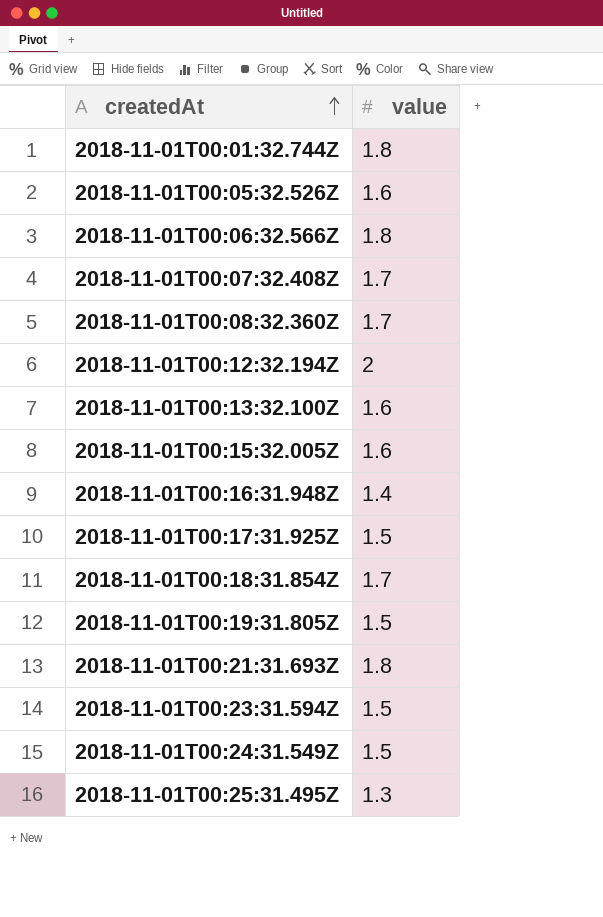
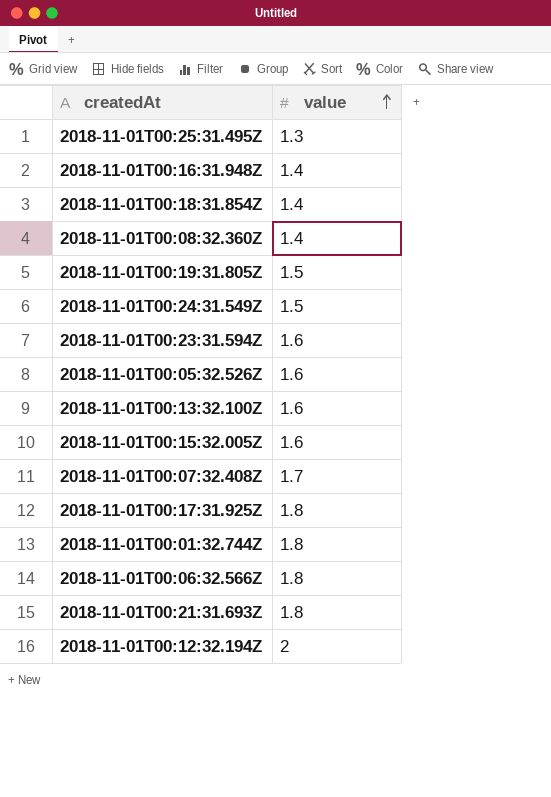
row order: createdAt ascending -> value ascending
2018-11-01T00:18:31.854Z | value: 1.7 -> 1.4
2018-11-01T00:08:32.360Z | value: 1.7 -> 1.4
2018-11-01T00:23:31.594Z | value: 1.5 -> 1.6
2018-11-01T00:17:31.925Z | value: 1.5 -> 1.8

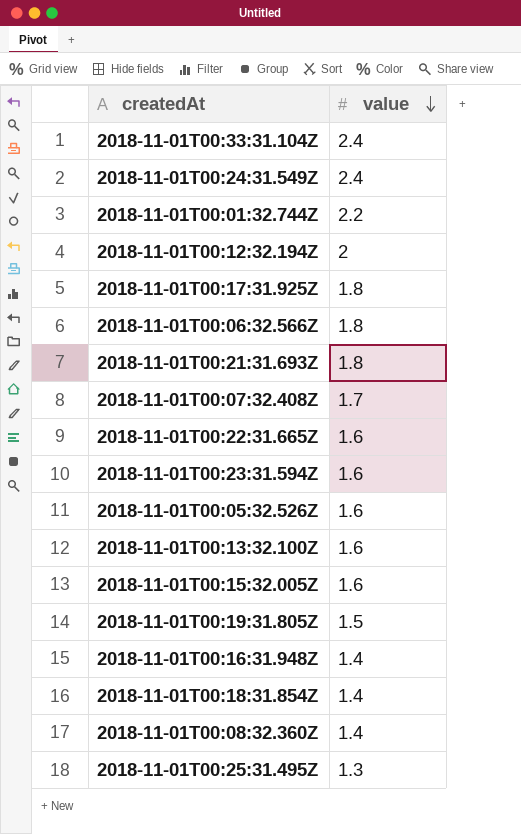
row order: value ascending -> value descending
row 2018-11-01T00:33:31.104Z: none -> 2.4
2018-11-01T00:24:31.549Z | value: 1.5 -> 2.4
2018-11-01T00:01:32.744Z | value: 1.8 -> 2.2
row 2018-11-01T00:22:31.665Z: none -> 1.6

